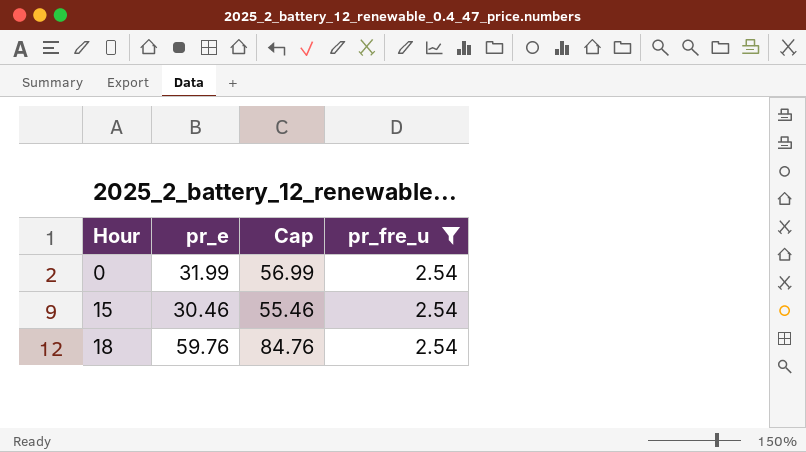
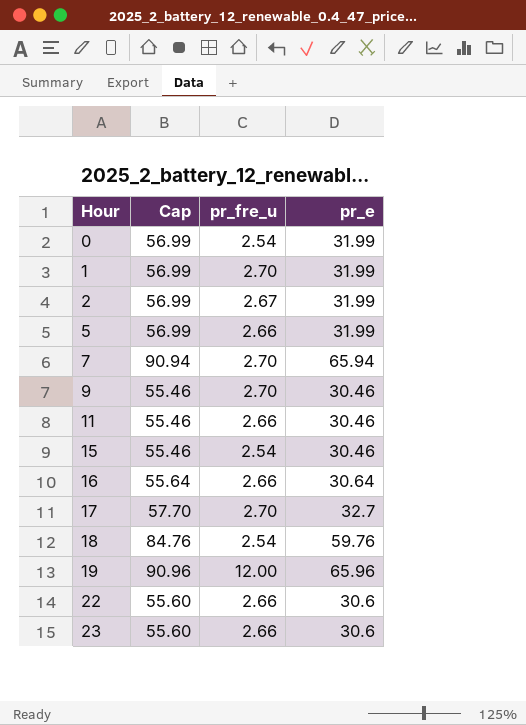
filter: pr_fre_u = 2.54 -> none
column pr_e | position: 2 -> 4

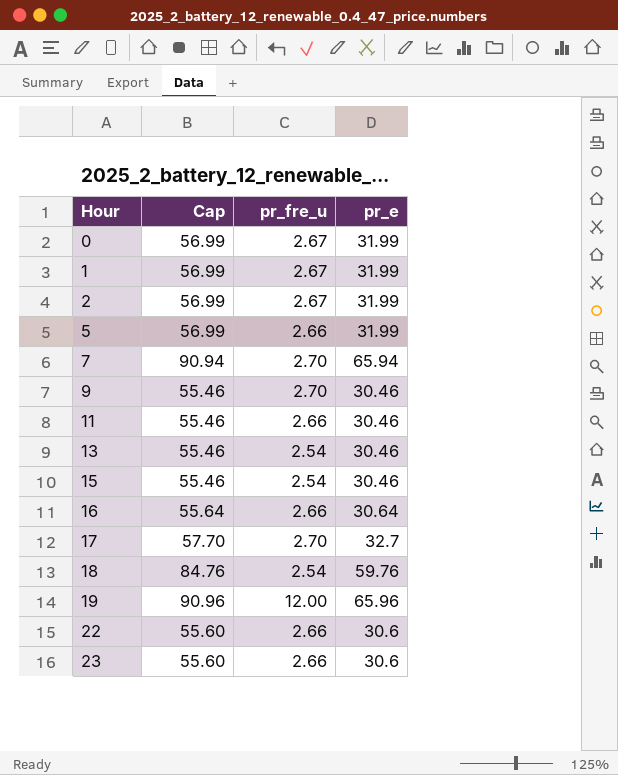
0 | pr_fre_u: 2.54 -> 2.67
1 | pr_fre_u: 2.70 -> 2.67
row 13: none -> 55.46 | 2.54 | 30.46

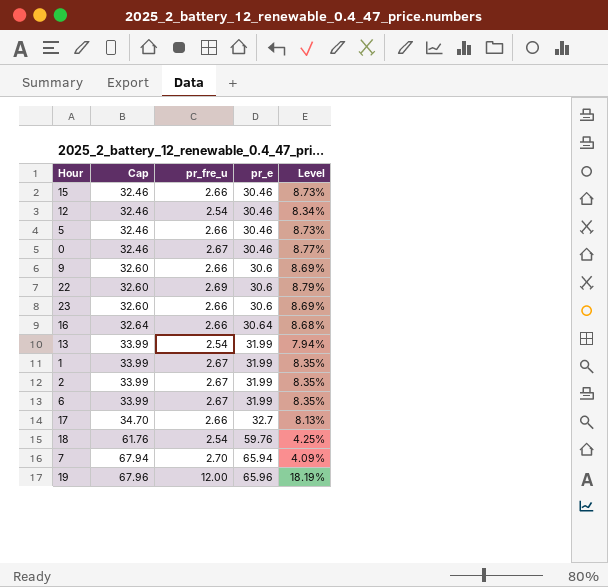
row order: Hour ascending -> Cap ascending
column Cap | formula: [pr_e] + 25 -> [pr_e] + 2
column Level | formula: none -> [pr_fre_u] / [pr_e]
row 11: 55.46 | 2.66 | 30.46 -> none
15 | pr_fre_u: 2.54 -> 2.66
row 12: none -> 32.46 | 2.54 | 30.46 | 8.34%
5 | pr_e: 31.99 -> 30.46
0 | pr_e: 31.99 -> 30.46
9 | pr_fre_u: 2.70 -> 2.66
9 | pr_e: 30.46 -> 30.6
22 | pr_fre_u: 2.66 -> 2.69
13 | pr_e: 30.46 -> 31.99
row 6: none -> 33.99 | 2.67 | 31.99 | 8.35%
17 | pr_fre_u: 2.70 -> 2.66

